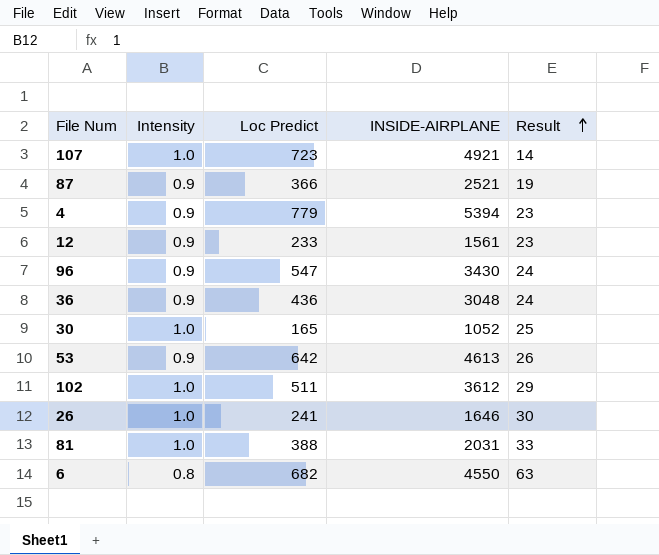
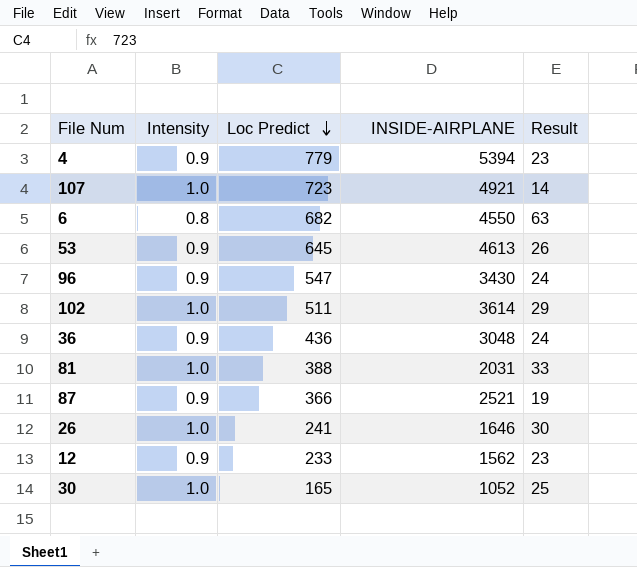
row order: Result ascending -> Loc Predict descending
53 | Loc Predict: 642 -> 645
102 | INSIDE-AIRPLANE: 3612 -> 3614
12 | INSIDE-AIRPLANE: 1561 -> 1562

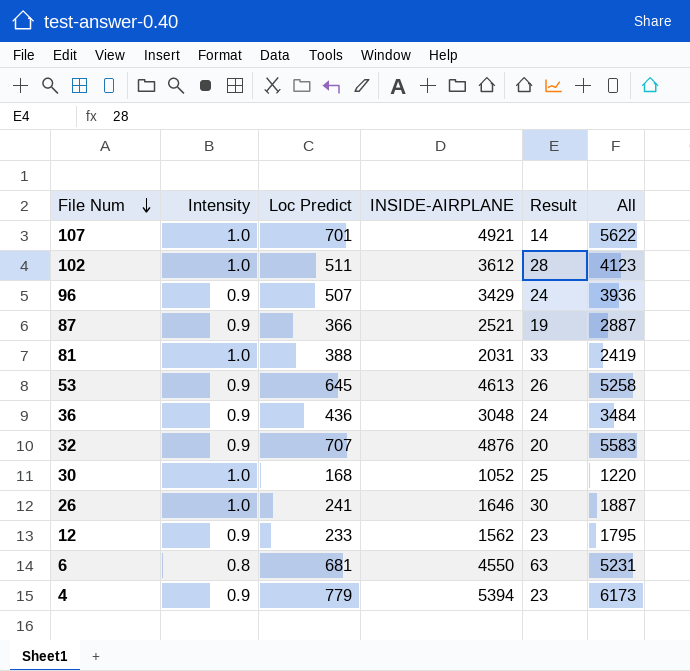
row order: Loc Predict descending -> File Num descending
column All | formula: none -> [Loc Predict] + [INSIDE-AIRPLANE]
107 | Loc Predict: 723 -> 701
102 | INSIDE-AIRPLANE: 3614 -> 3612
102 | Result: 29 -> 28
96 | Loc Predict: 547 -> 507
96 | INSIDE-AIRPLANE: 3430 -> 3429
row 32: none -> 0.9 | 707 | 4876 | 20 | 5583
30 | Loc Predict: 165 -> 168
6 | Loc Predict: 682 -> 681

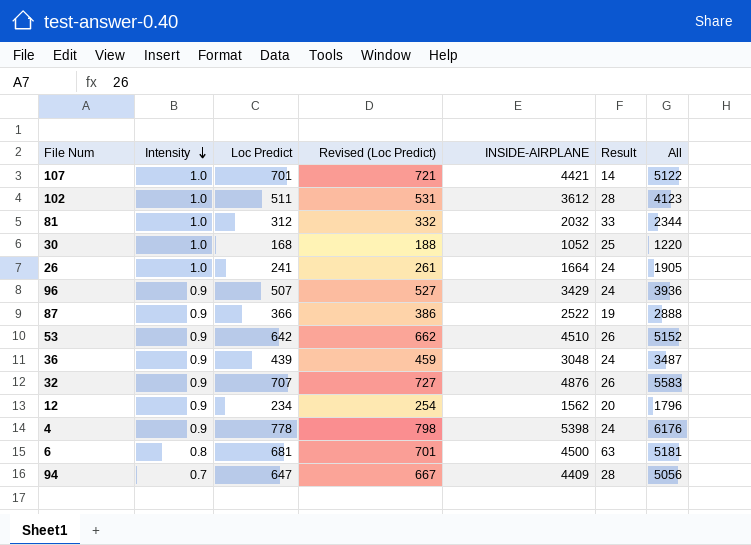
row order: File Num descending -> Intensity descending
column Revised (Loc Predict) | formula: none -> [Loc Predict] + 20
107 | INSIDE-AIRPLANE: 4921 -> 4421
107 | All: 5622 -> 5122
81 | Loc Predict: 388 -> 312
81 | INSIDE-AIRPLANE: 2031 -> 2032
81 | All: 2419 -> 2344
26 | INSIDE-AIRPLANE: 1646 -> 1664
26 | Result: 30 -> 24
26 | All: 1887 -> 1905
87 | INSIDE-AIRPLANE: 2521 -> 2522
87 | All: 2887 -> 2888
53 | Loc Predict: 645 -> 642
53 | INSIDE-AIRPLANE: 4613 -> 4510
53 | All: 5258 -> 5152
36 | Loc Predict: 436 -> 439
36 | All: 3484 -> 3487
32 | Result: 20 -> 26
12 | Loc Predict: 233 -> 234
12 | Result: 23 -> 20
12 | All: 1795 -> 1796
4 | Loc Predict: 779 -> 778
4 | INSIDE-AIRPLANE: 5394 -> 5398
4 | Result: 23 -> 24
4 | All: 6173 -> 6176
6 | INSIDE-AIRPLANE: 4550 -> 4500
6 | All: 5231 -> 5181
row 94: none -> 0.7 | 647 | 667 | 4409 | 28 | 5056

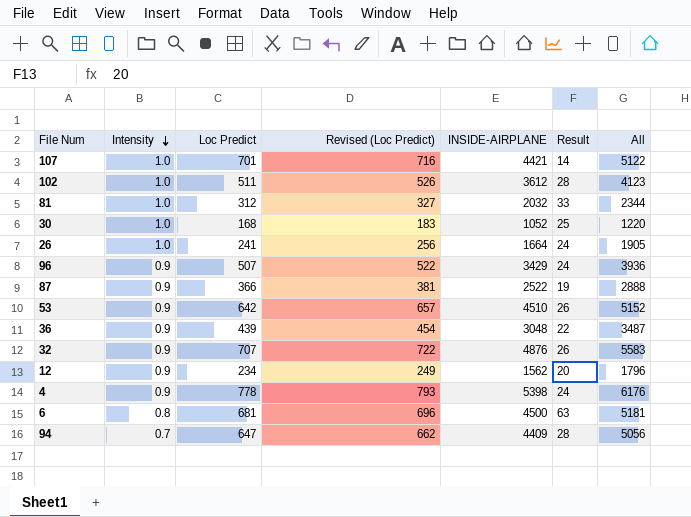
column Revised (Loc Predict) | formula: [Loc Predict] + 20 -> [Loc Predict] + 15
36 | Result: 24 -> 22

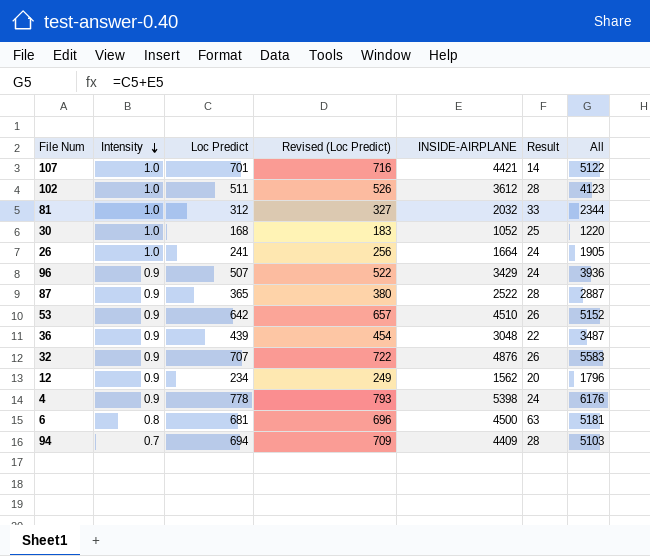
87 | Loc Predict: 366 -> 365
87 | Revised (Loc Predict): 381 -> 380
87 | Result: 19 -> 28
87 | All: 2888 -> 2887
94 | Loc Predict: 647 -> 694
94 | Revised (Loc Predict): 662 -> 709
94 | All: 5056 -> 5103

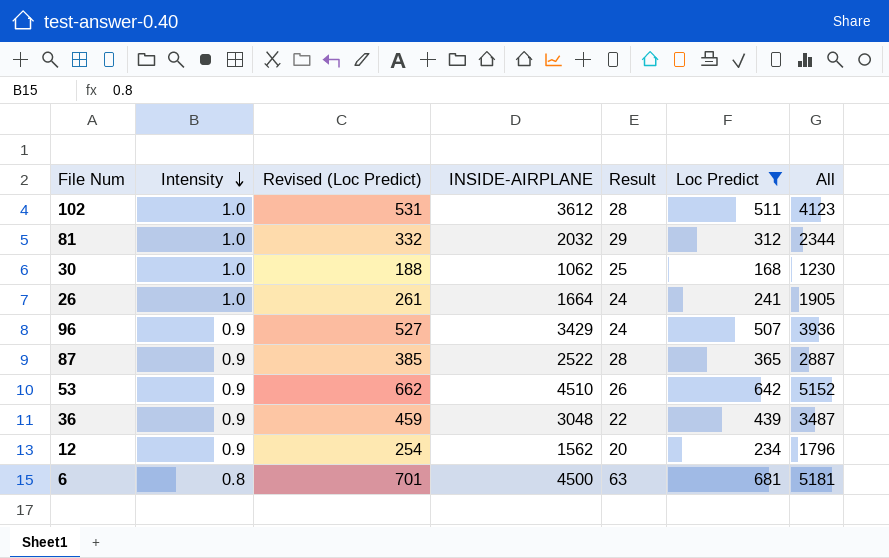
filter: none -> Loc Predict <= 681
column Revised (Loc Predict) | formula: [Loc Predict] + 15 -> [Loc Predict] + 20
column Loc Predict | position: 3 -> 6
81 | Result: 33 -> 29
30 | INSIDE-AIRPLANE: 1052 -> 1062
30 | All: 1220 -> 1230

